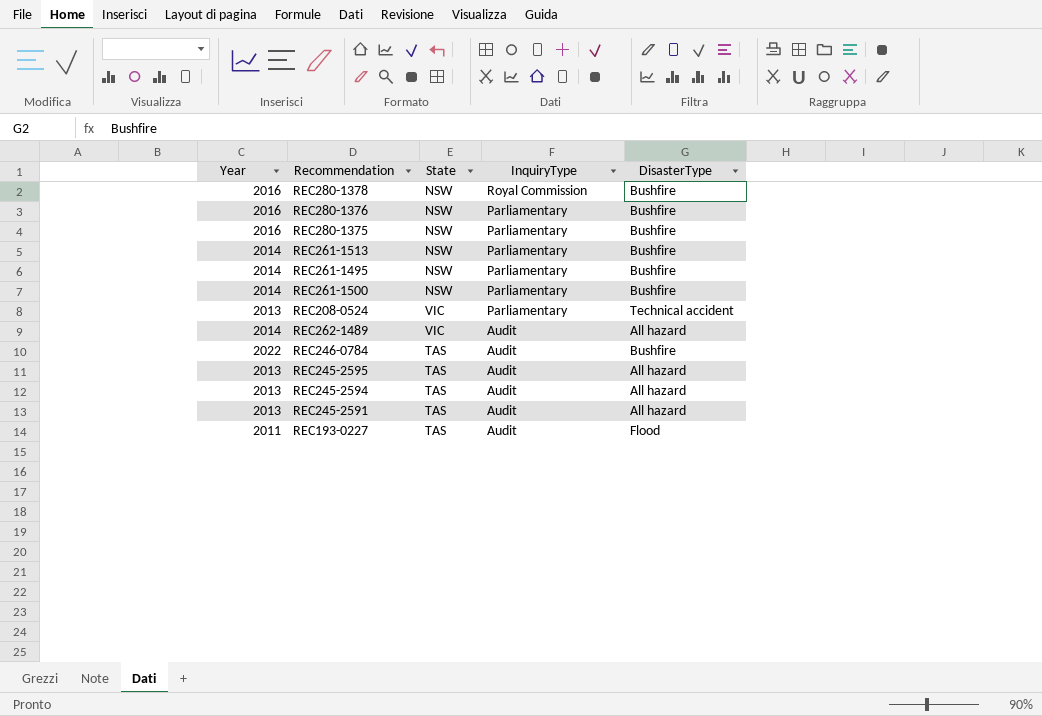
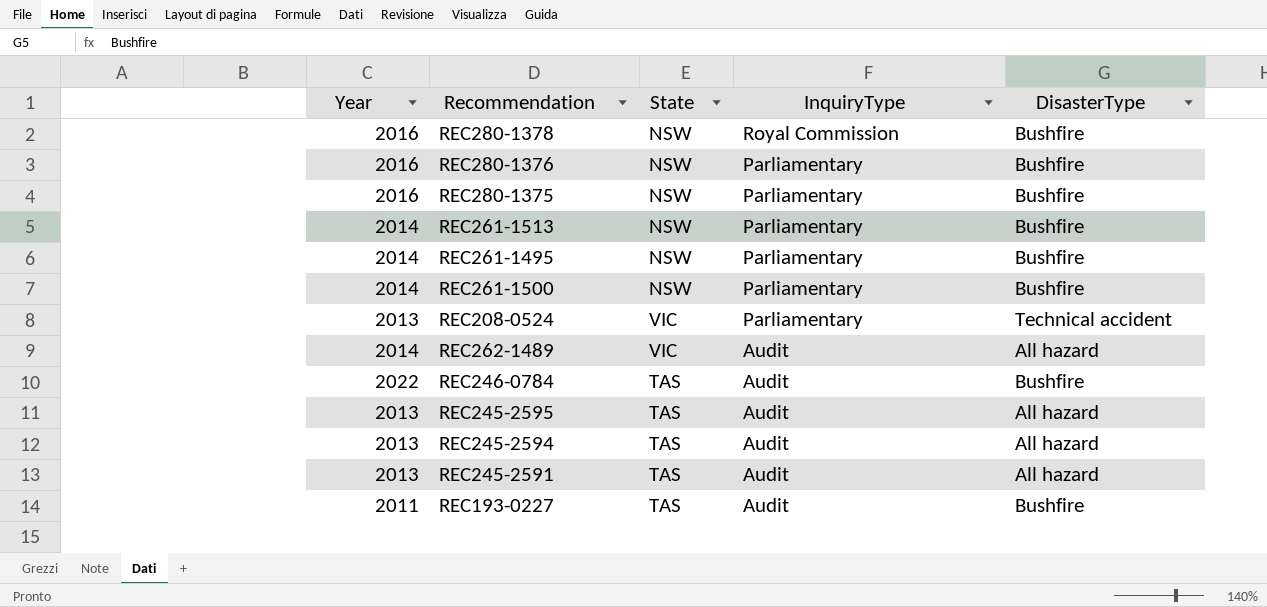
REC193-0227 | DisasterType: Flood -> Bushfire

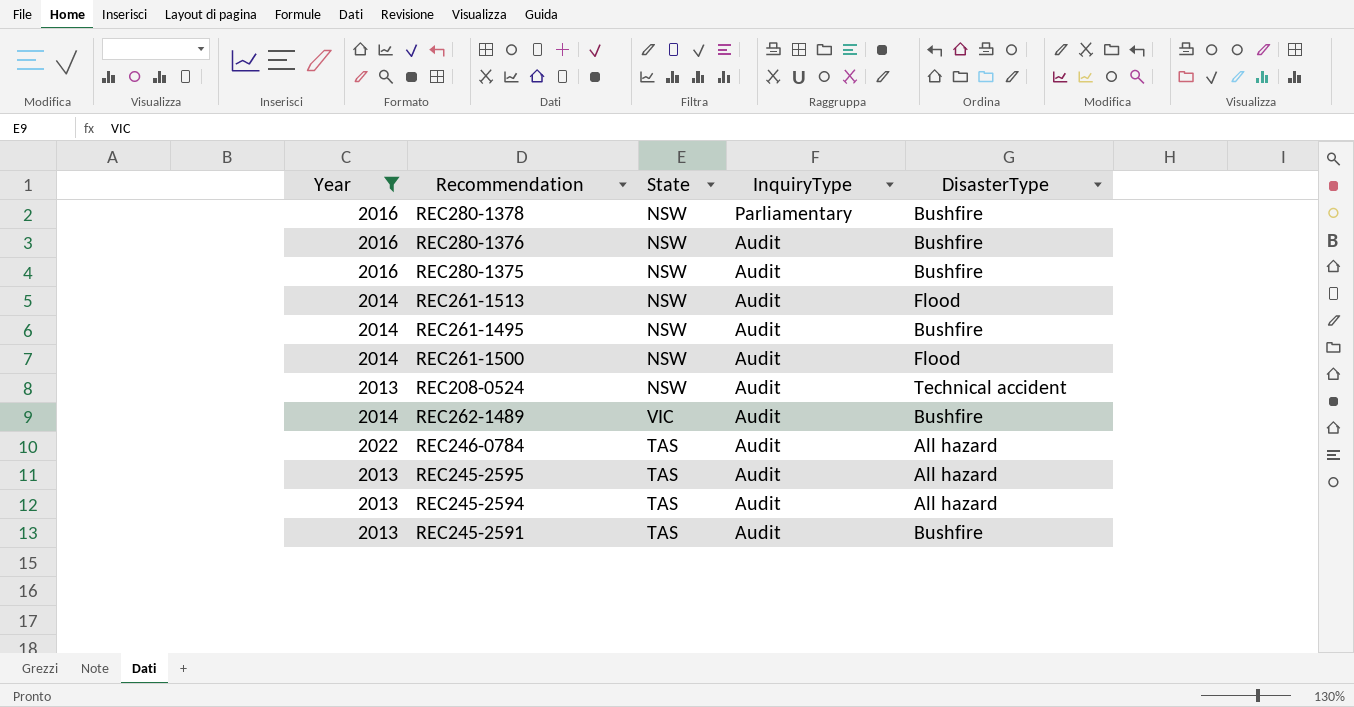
filter: none -> Year != 2011
REC280-1378 | InquiryType: Royal Commission -> Parliamentary
REC280-1376 | InquiryType: Parliamentary -> Audit
REC280-1375 | InquiryType: Parliamentary -> Audit
REC261-1513 | InquiryType: Parliamentary -> Audit
REC261-1513 | DisasterType: Bushfire -> Flood
REC261-1495 | InquiryType: Parliamentary -> Audit
REC261-1500 | InquiryType: Parliamentary -> Audit
REC261-1500 | DisasterType: Bushfire -> Flood
REC208-0524 | State: VIC -> NSW
REC208-0524 | InquiryType: Parliamentary -> Audit
REC262-1489 | DisasterType: All hazard -> Bushfire
REC246-0784 | DisasterType: Bushfire -> All hazard
REC245-2591 | DisasterType: All hazard -> Bushfire

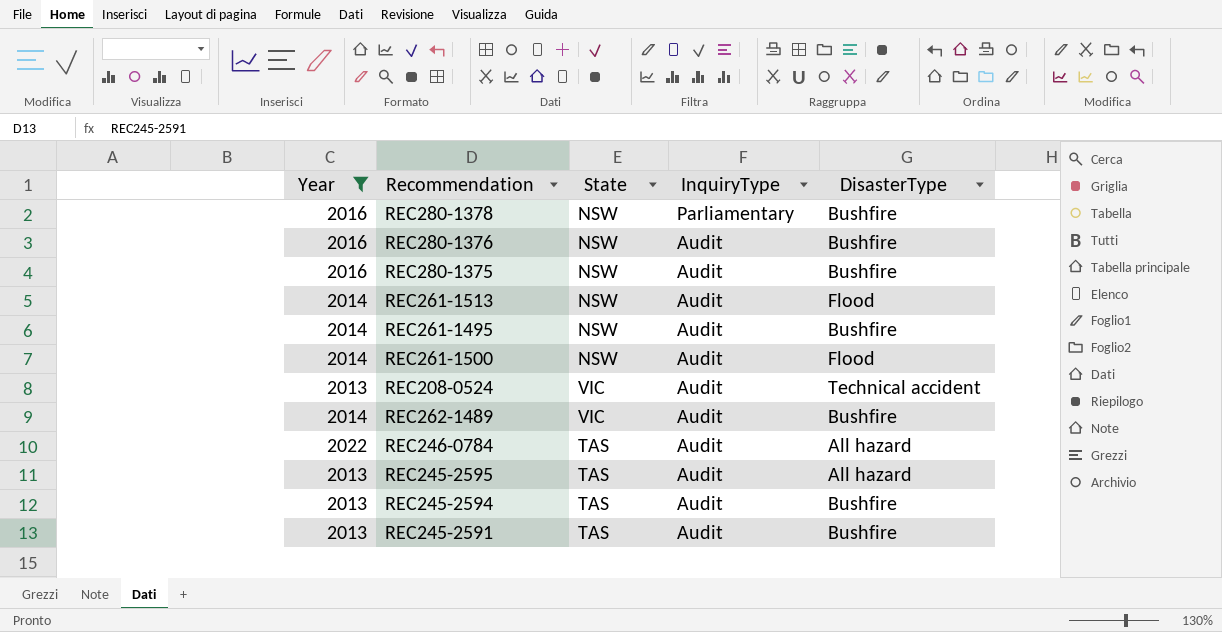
REC208-0524 | State: NSW -> VIC
REC245-2594 | DisasterType: All hazard -> Bushfire

